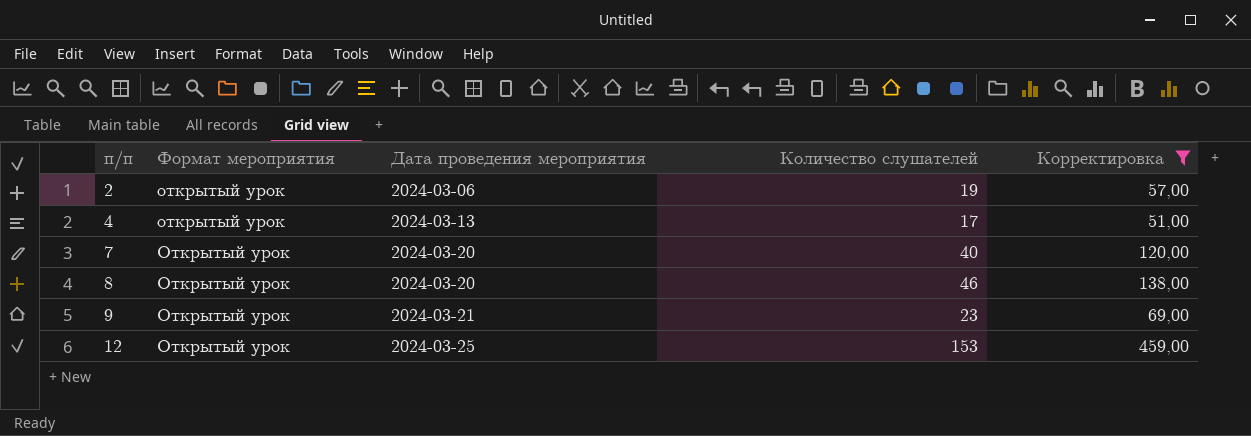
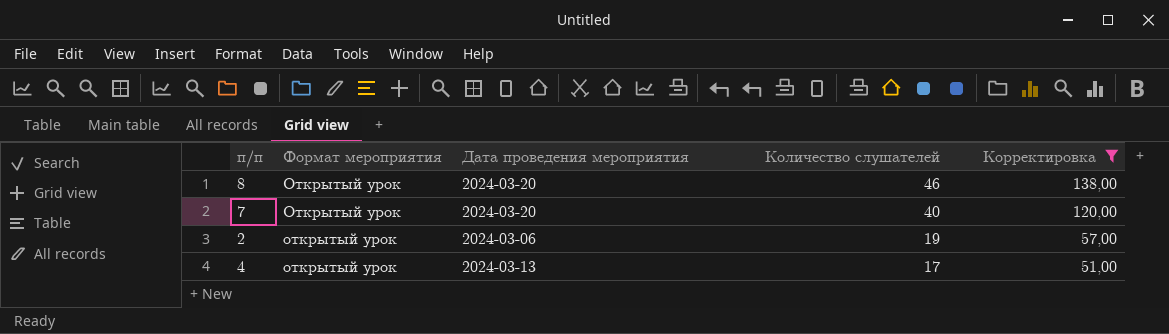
row order: п/п ascending -> Количество слушателей descending
row 9: Открытый урок | 2024-03-21 | 23 | 69,00 -> none
row 12: Открытый урок | 2024-03-25 | 153 | 459,00 -> none

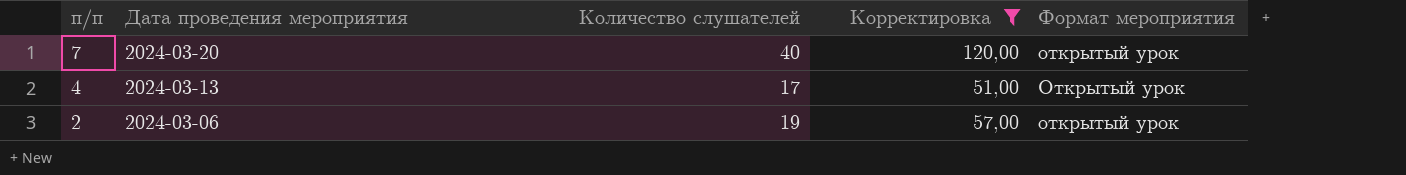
row order: Количество слушателей descending -> п/п descending
column Формат мероприятия | position: 2 -> 5
row 8: Открытый урок | 2024-03-20 | 46 | 138,00 -> none
7 | Формат мероприятия: Открытый урок -> открытый урок
4 | Формат мероприятия: открытый урок -> Открытый урок

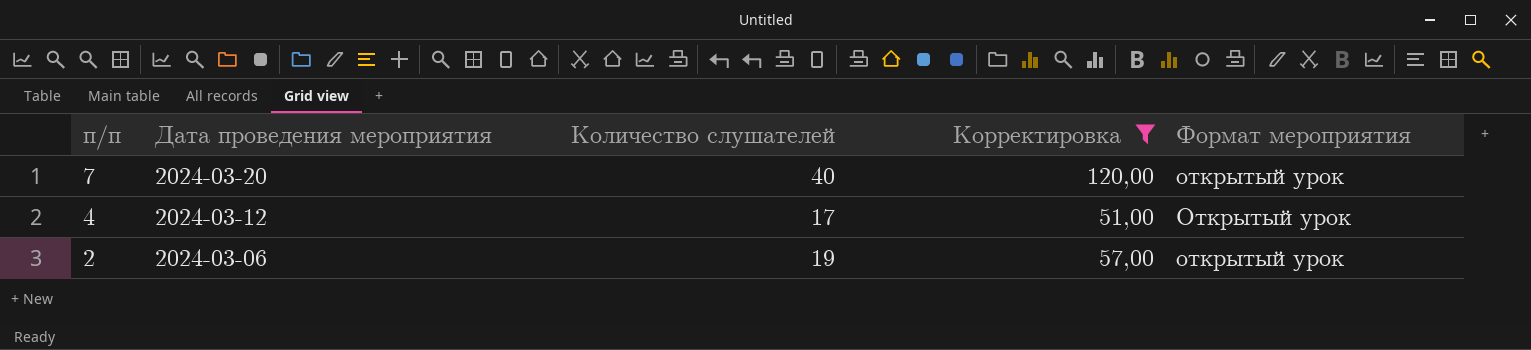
4 | Дата проведения мероприятия: 2024-03-13 -> 2024-03-12

